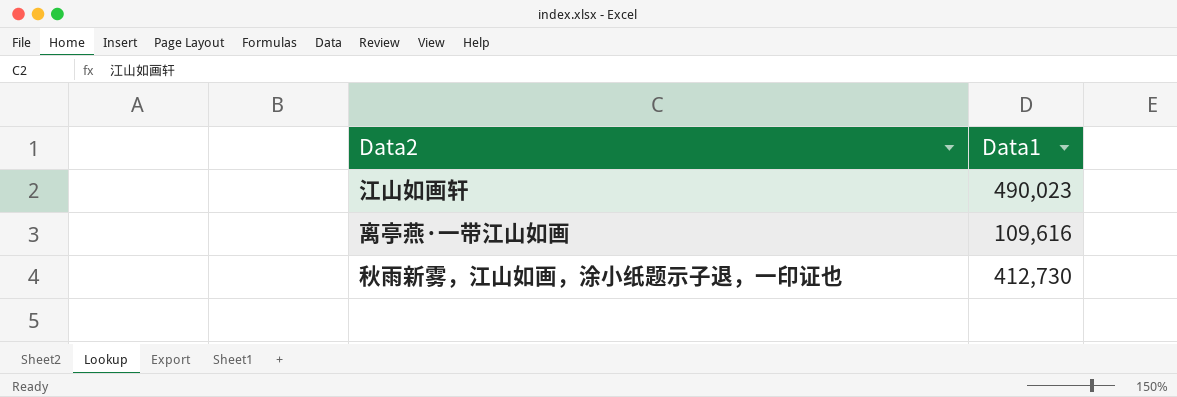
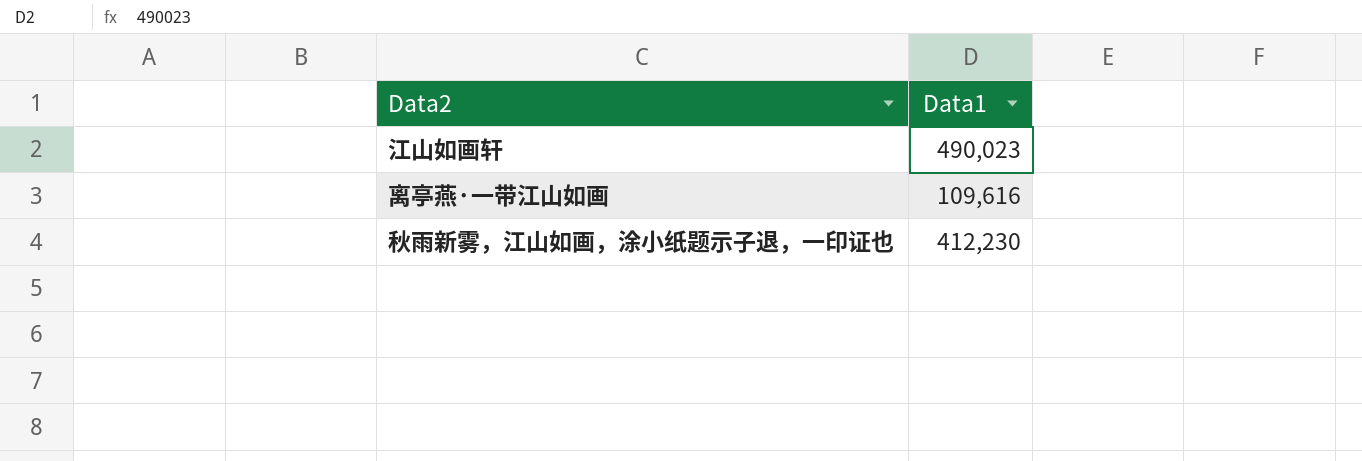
秋雨新雾，江山如画，涂小纸题示子退，一印证也 | Data1: 412,730 -> 412,230

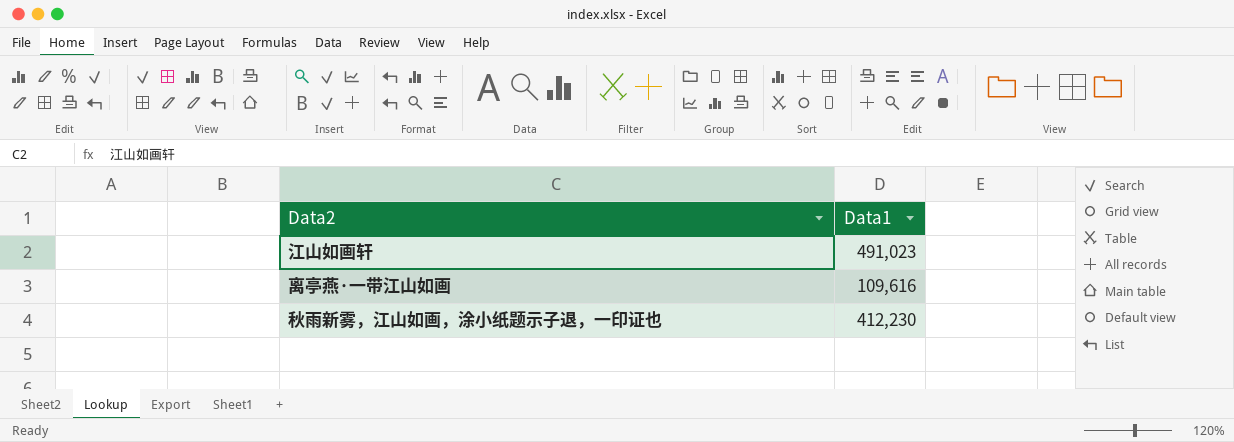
江山如画轩 | Data1: 490,023 -> 491,023

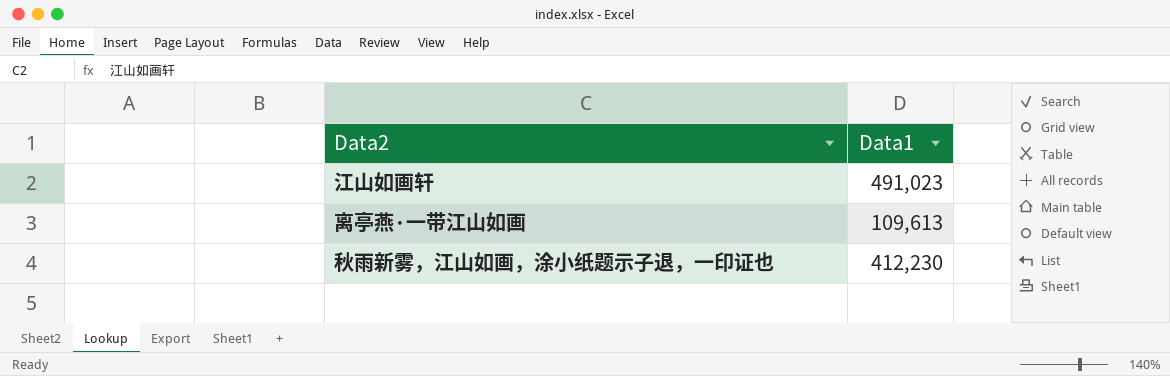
离亭燕·一带江山如画 | Data1: 109,616 -> 109,613

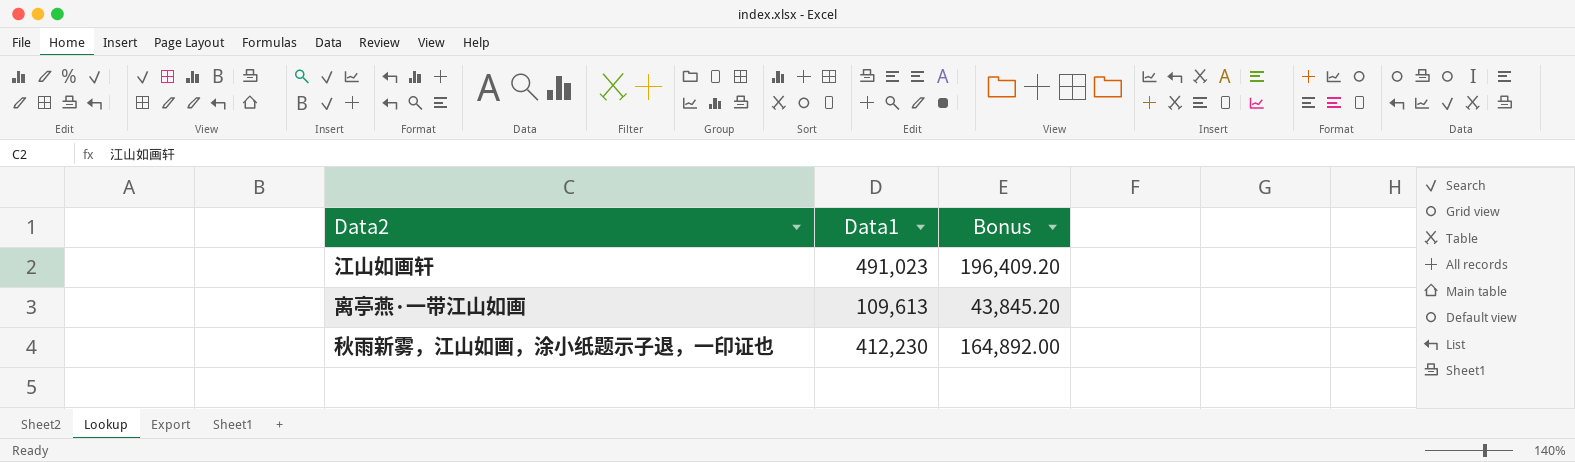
column Bonus | formula: none -> [Data1] * 0.4

